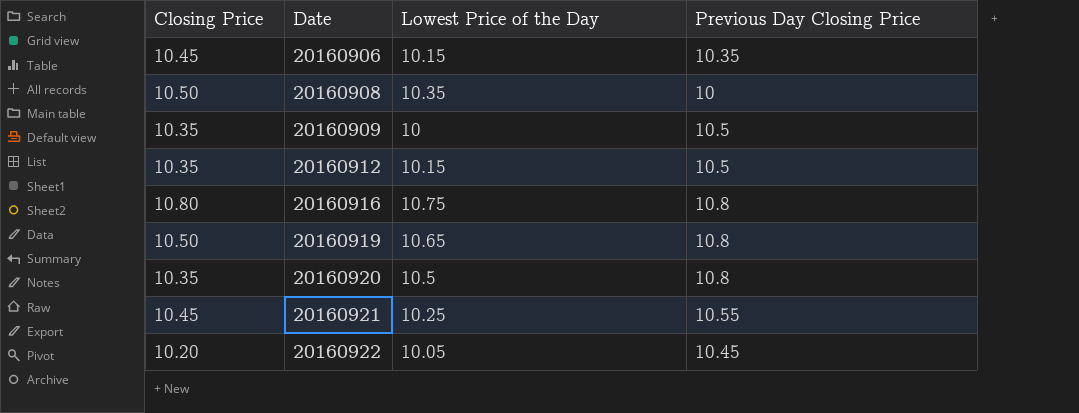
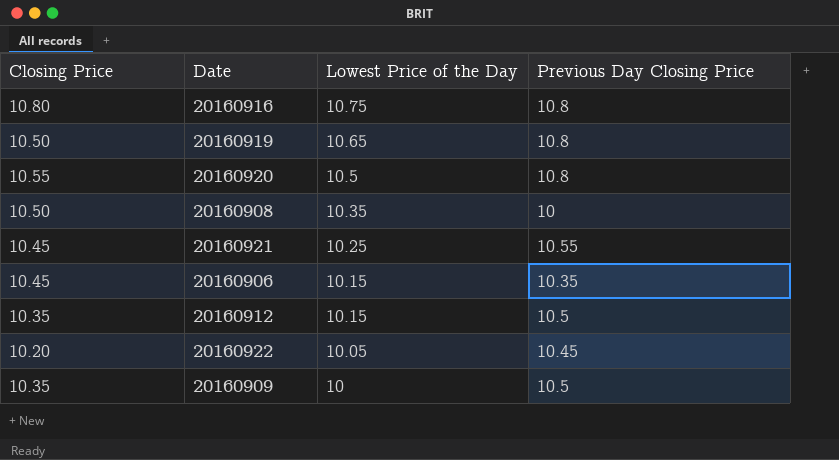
row order: Date ascending -> Lowest Price of the Day descending
20160920 | Closing Price: 10.35 -> 10.55

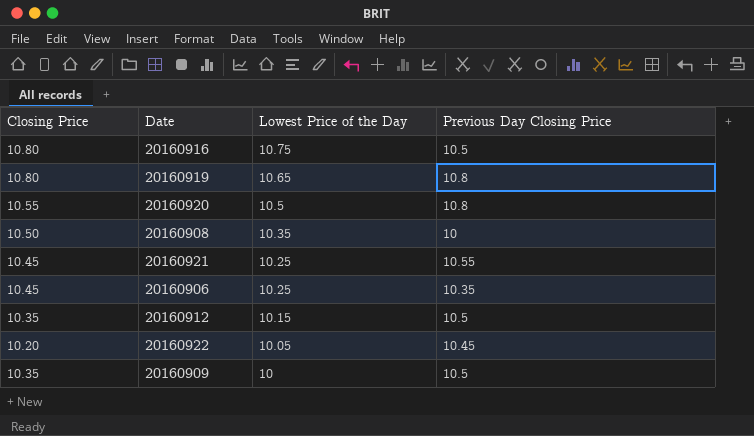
20160916 | Previous Day Closing Price: 10.8 -> 10.5
20160919 | Closing Price: 10.50 -> 10.80
20160906 | Lowest Price of the Day: 10.15 -> 10.25

